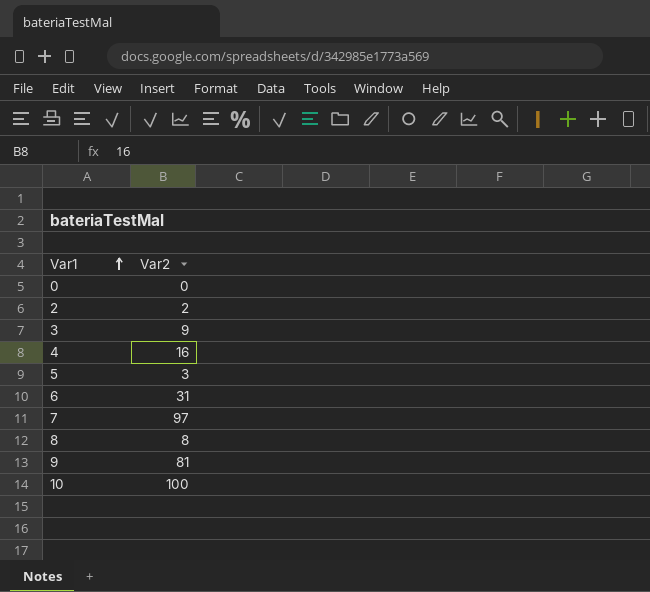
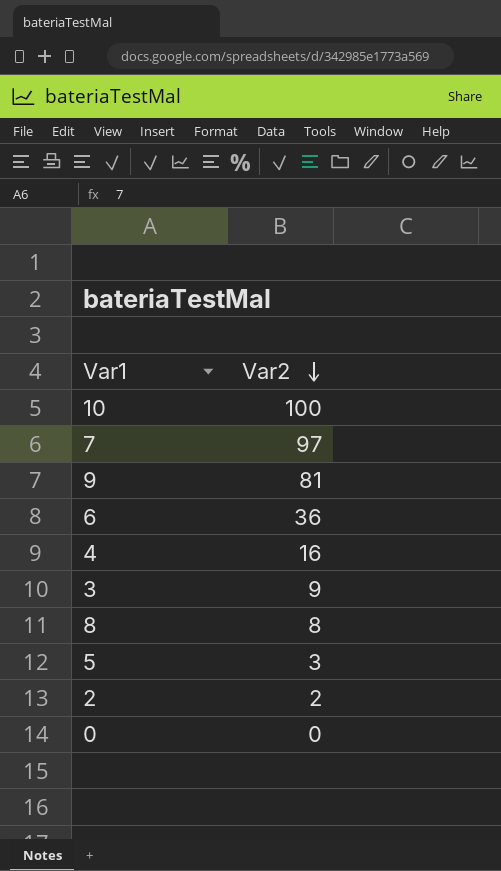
row order: Var1 ascending -> Var2 descending
6 | Var2: 31 -> 36

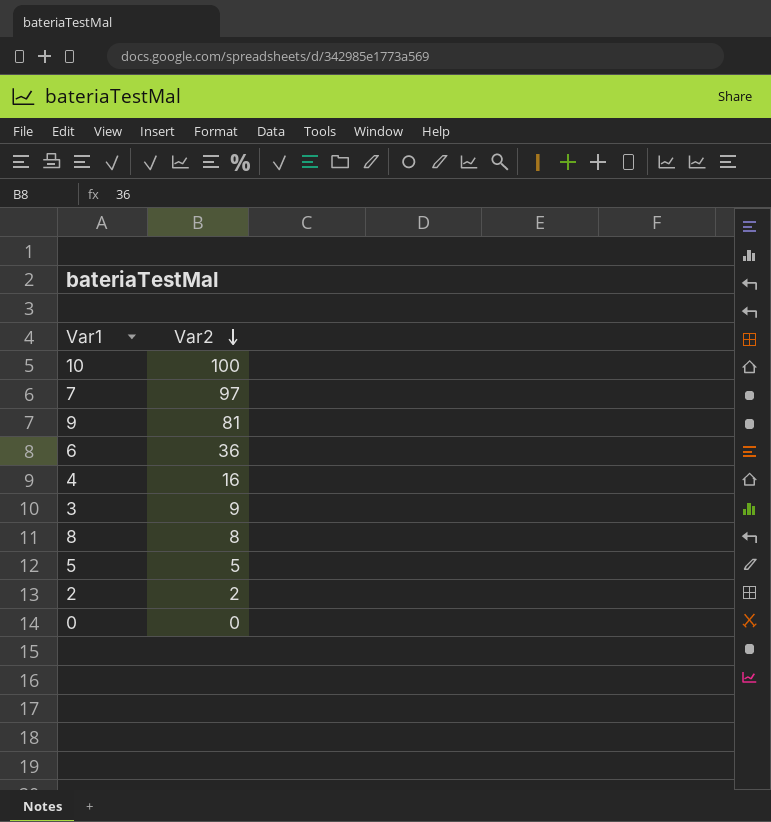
5 | Var2: 3 -> 5

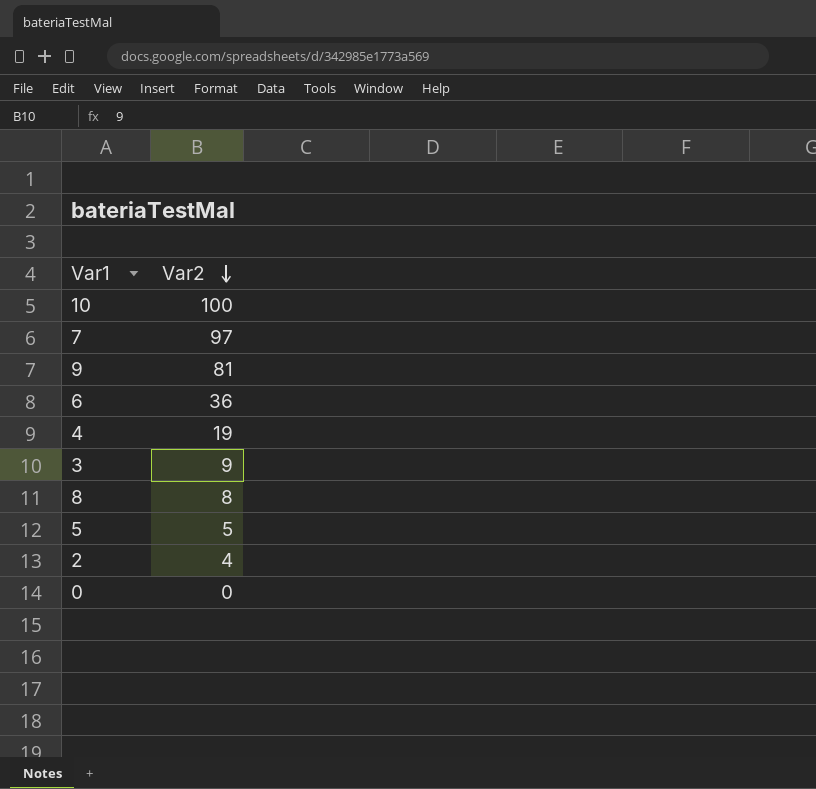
4 | Var2: 16 -> 19
2 | Var2: 2 -> 4

